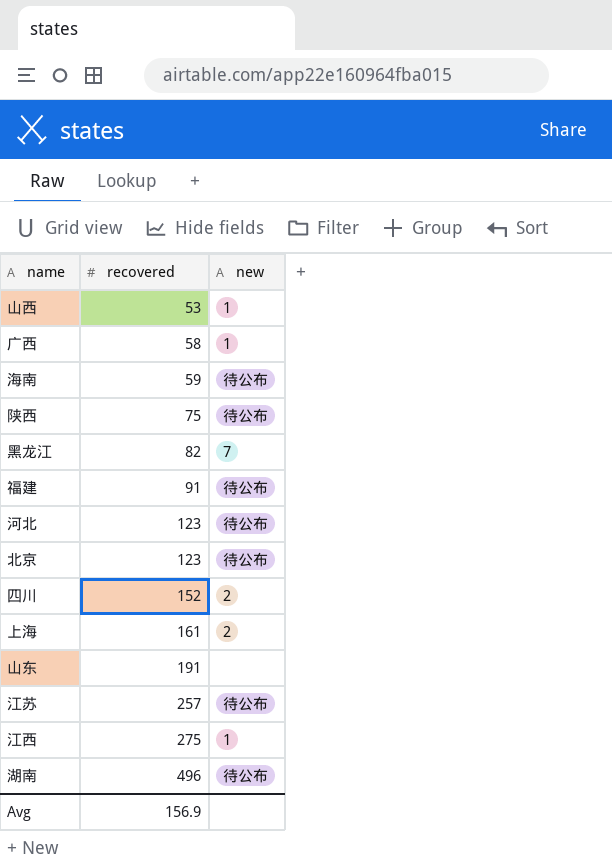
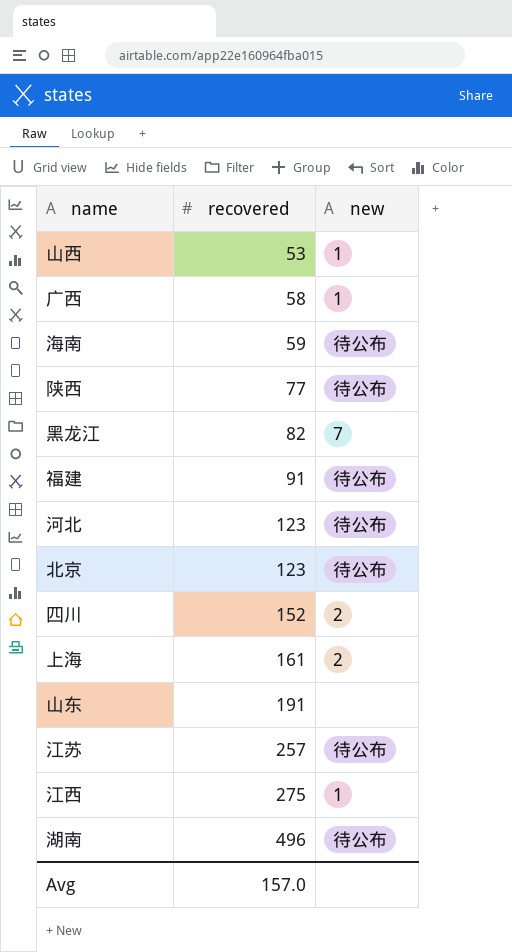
陕西 | recovered: 75 -> 77
Avg | recovered: 156.9 -> 157.0

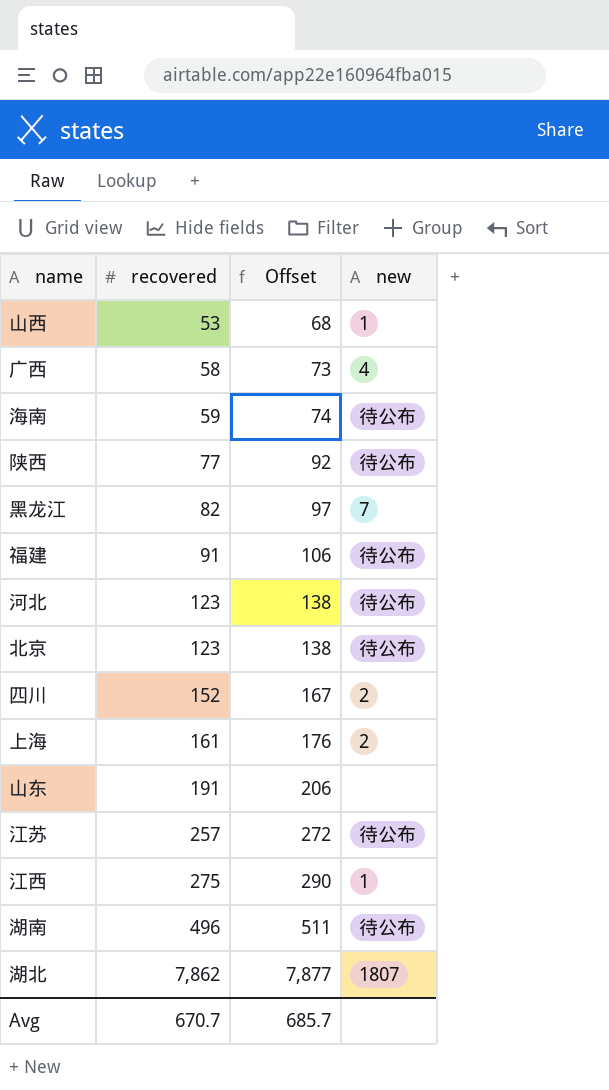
column Offset | formula: none -> [recovered] + 15
广西 | new: 1 -> 4
row 湖北: none -> 7,862 | 7,877 | 1807
Avg | recovered: 157.0 -> 670.7

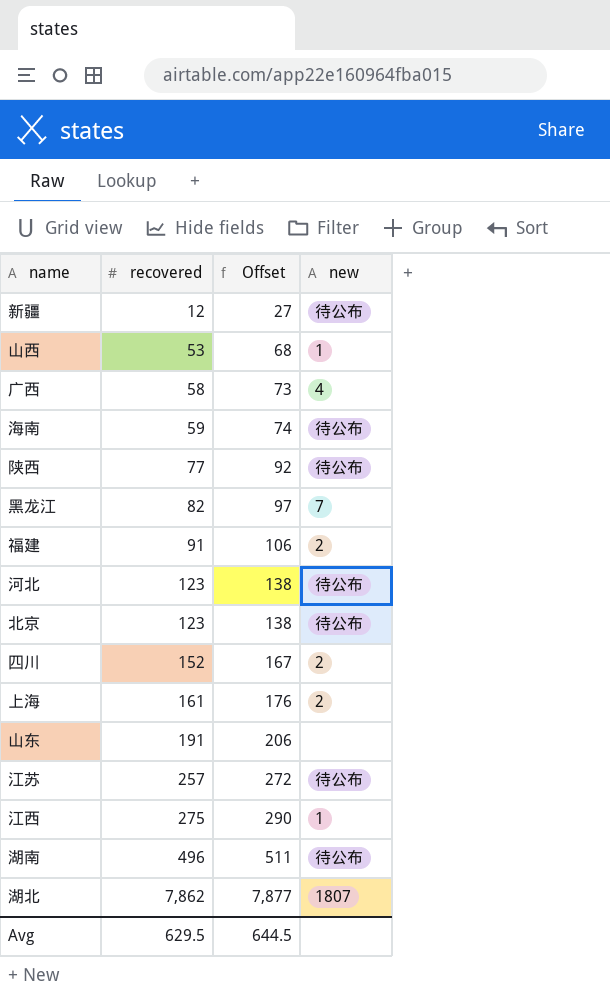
row 新疆: none -> 12 | 27 | 待公布
福建 | new: 待公布 -> 2
Avg | recovered: 670.7 -> 629.5
Avg | Offset: 685.7 -> 644.5

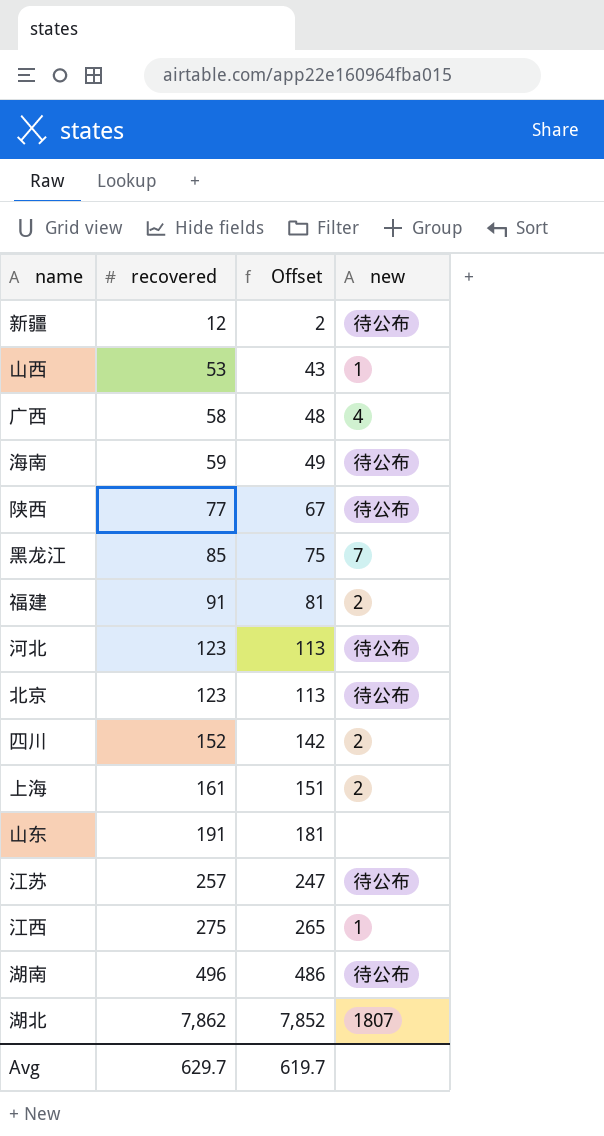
column Offset | formula: [recovered] + 15 -> [recovered] - 10
黑龙江 | recovered: 82 -> 85
Avg | recovered: 629.5 -> 629.7
Avg | Offset: 644.5 -> 619.7

